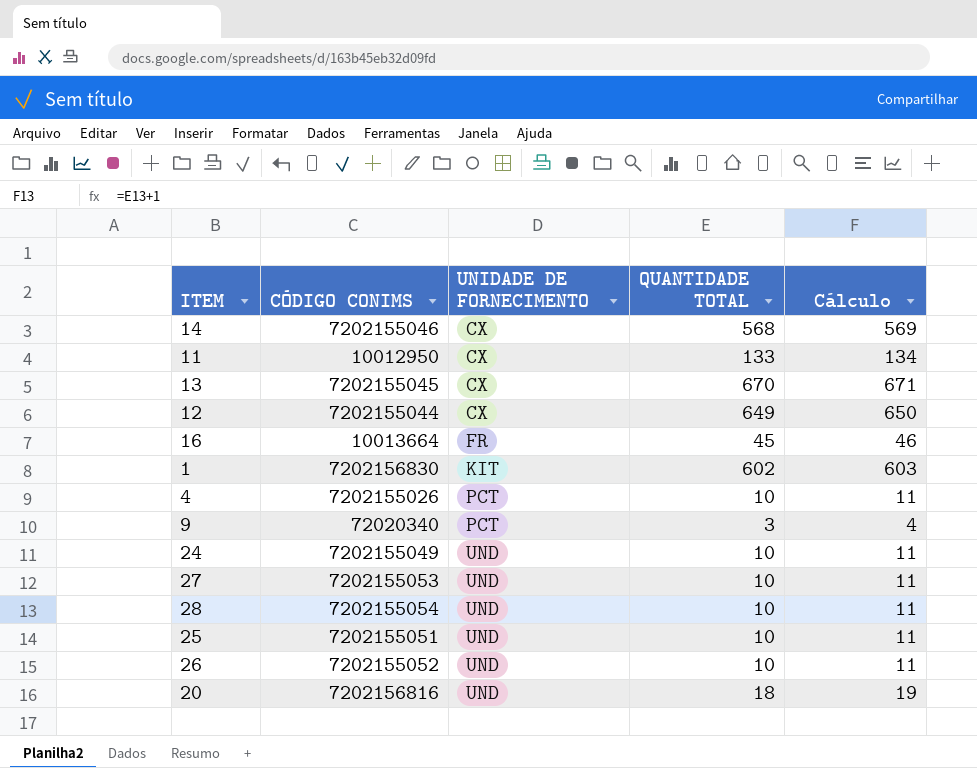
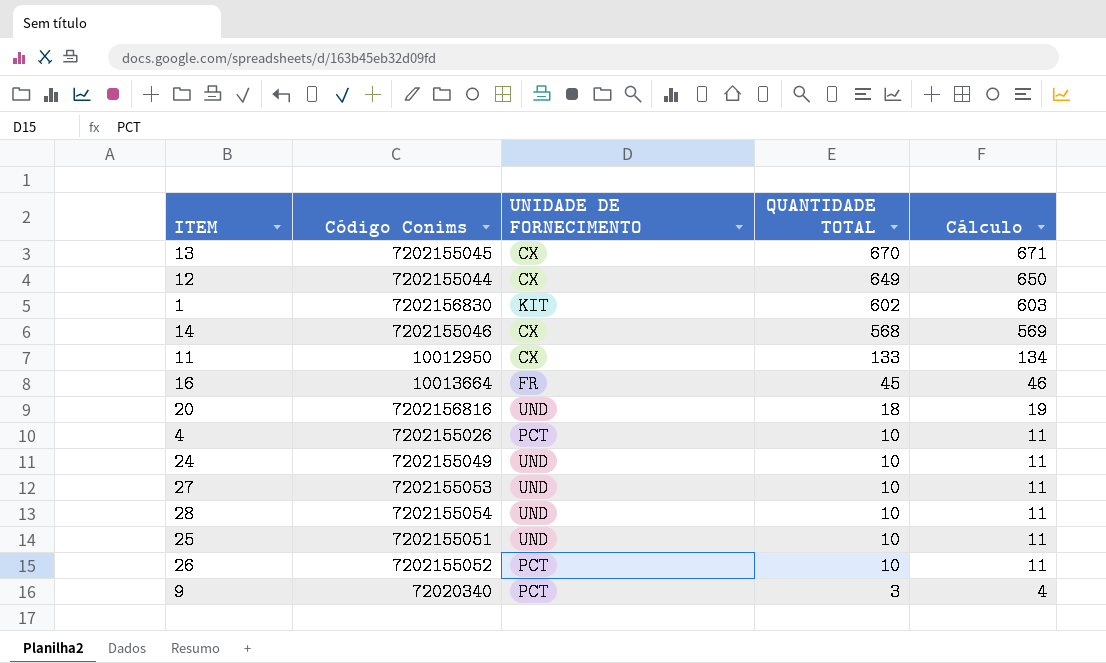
row order: UNIDADE DE FORNECIMENTO ascending -> QUANTIDADE TOTAL descending
column name: CÓDIGO CONIMS -> Código Conims
26 | UNIDADE DE FORNECIMENTO: UND -> PCT

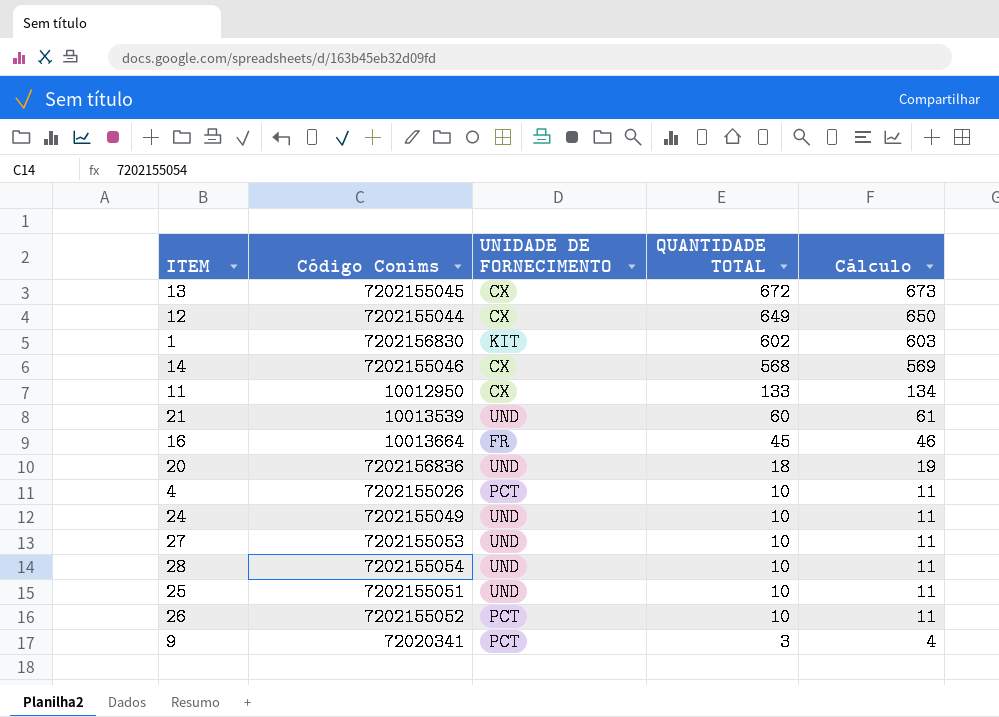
13 | QUANTIDADE TOTAL: 670 -> 672
13 | Cálculo: 671 -> 673
row 21: none -> 10013539 | UND | 60 | 61
20 | Código Conims: 7202156816 -> 7202156836
9 | Código Conims: 72020340 -> 72020341

